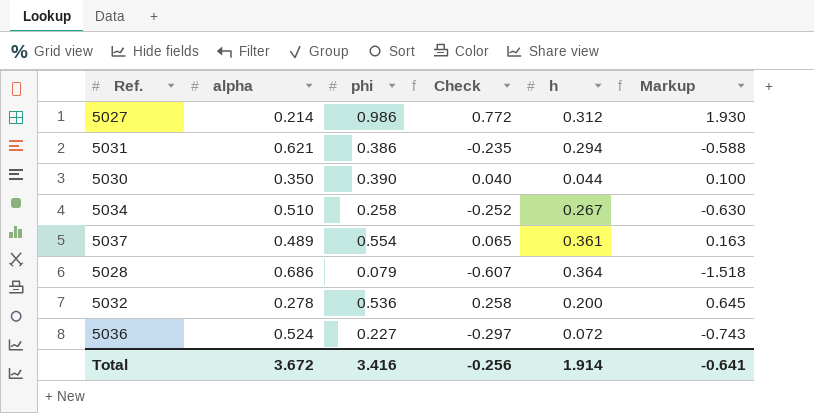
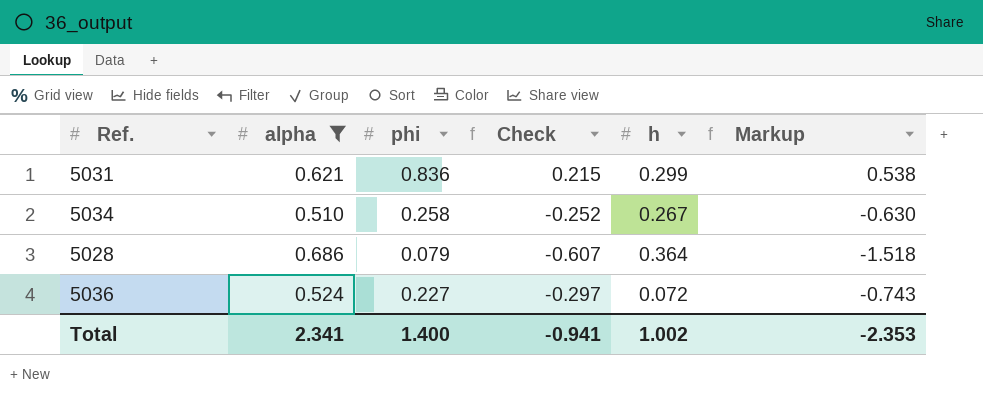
filter: none -> alpha >= 0.510
5031 | phi: 0.386 -> 0.836
5031 | Check: -0.235 -> 0.215
5031 | h: 0.294 -> 0.299
5031 | Markup: -0.588 -> 0.538
Total | alpha: 3.672 -> 2.341
Total | phi: 3.416 -> 1.400
Total | Check: -0.256 -> -0.941
Total | h: 1.914 -> 1.002
Total | Markup: -0.641 -> -2.353

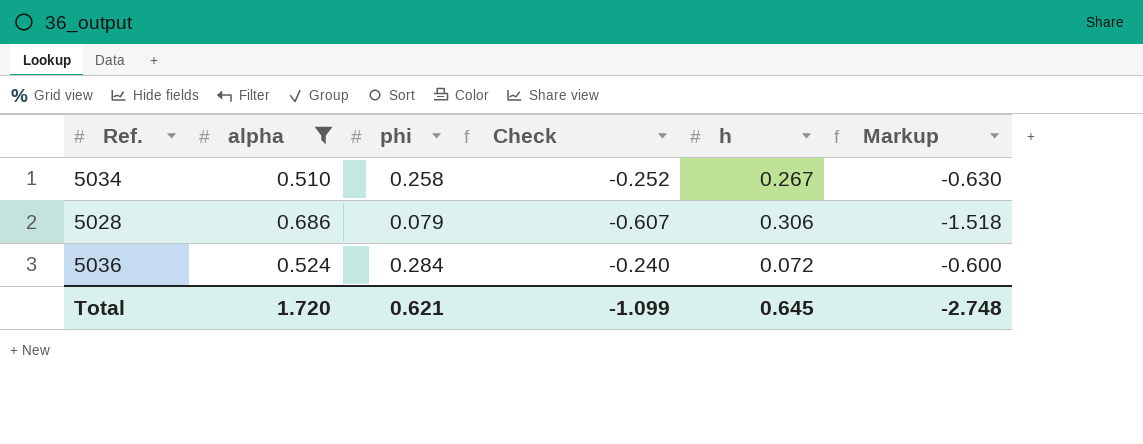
row 5031: 0.621 | 0.836 | 0.215 | 0.299 | 0.538 -> none
5028 | h: 0.364 -> 0.306
5036 | phi: 0.227 -> 0.284
5036 | Check: -0.297 -> -0.240
5036 | Markup: -0.743 -> -0.600
Total | alpha: 2.341 -> 1.720
Total | phi: 1.400 -> 0.621
Total | Check: -0.941 -> -1.099
Total | h: 1.002 -> 0.645
Total | Markup: -2.353 -> -2.748

